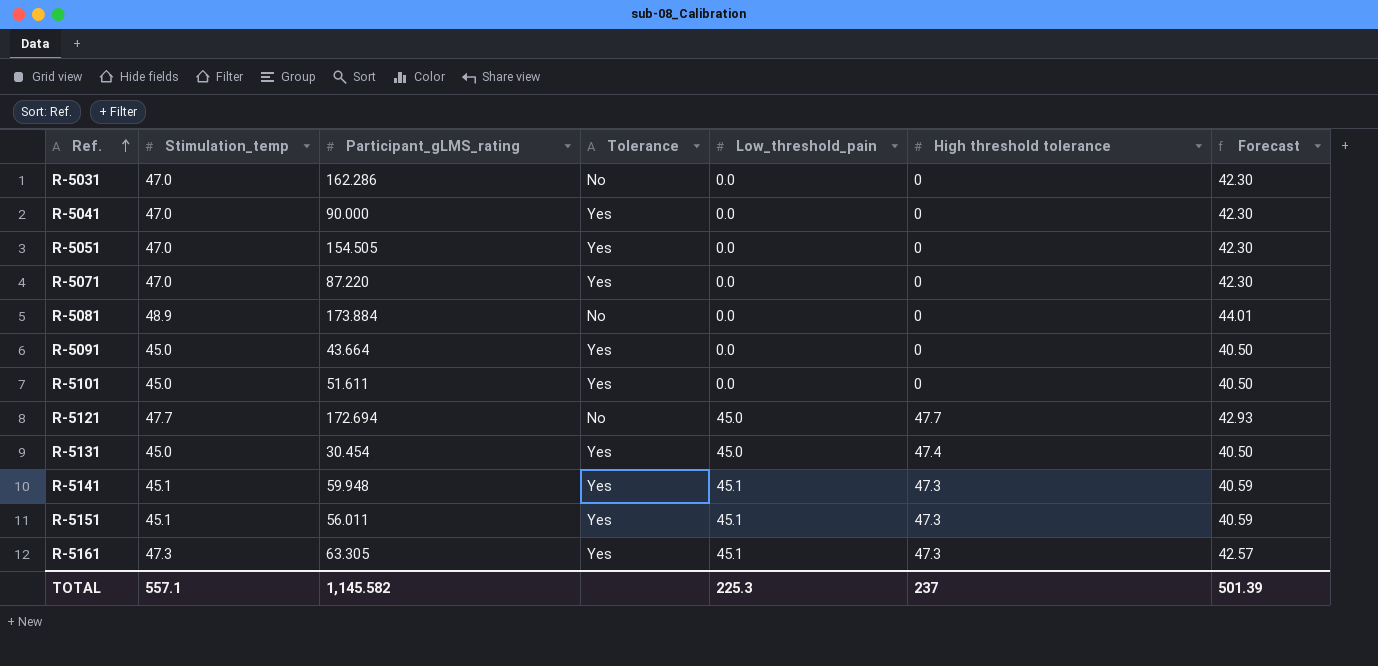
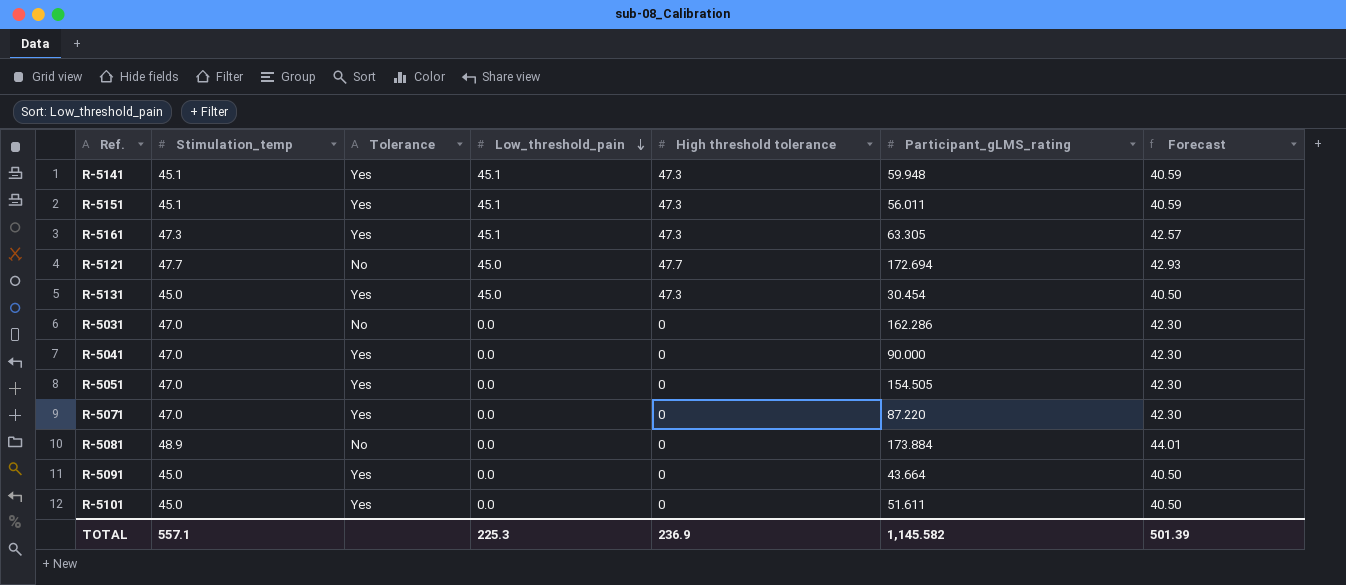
row order: Ref. ascending -> Low_threshold_pain descending
column Participant_gLMS_rating | position: 3 -> 6
R-5131 | High threshold tolerance: 47.4 -> 47.3
TOTAL | High threshold tolerance: 237 -> 236.9

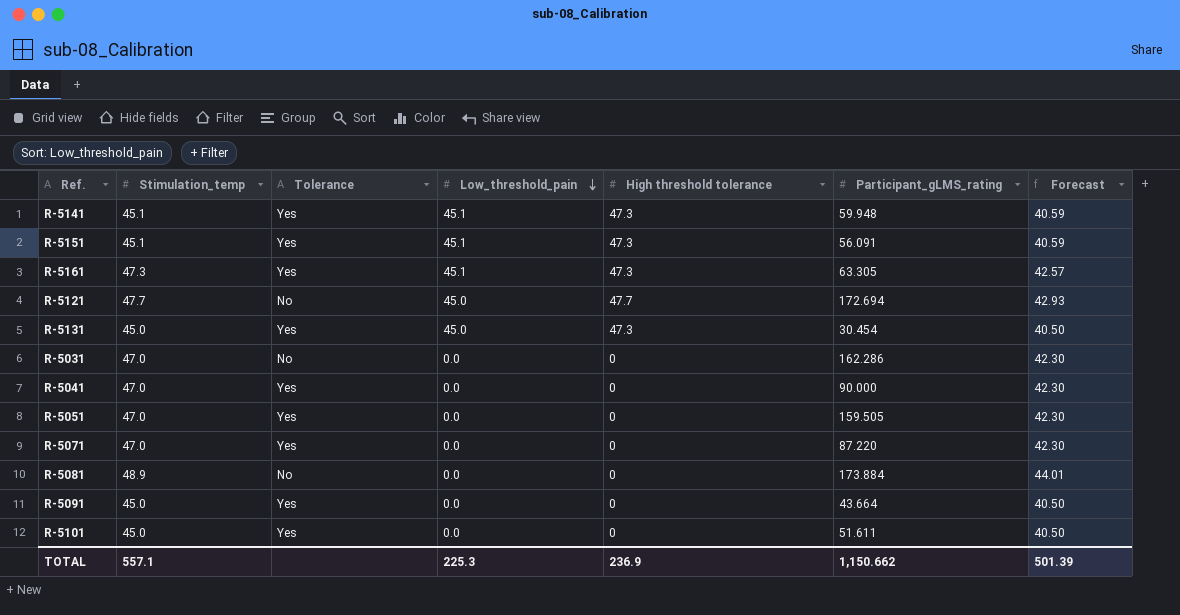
R-5151 | Participant_gLMS_rating: 56.011 -> 56.091
R-5051 | Participant_gLMS_rating: 154.505 -> 159.505
TOTAL | Participant_gLMS_rating: 1,145.582 -> 1,150.662

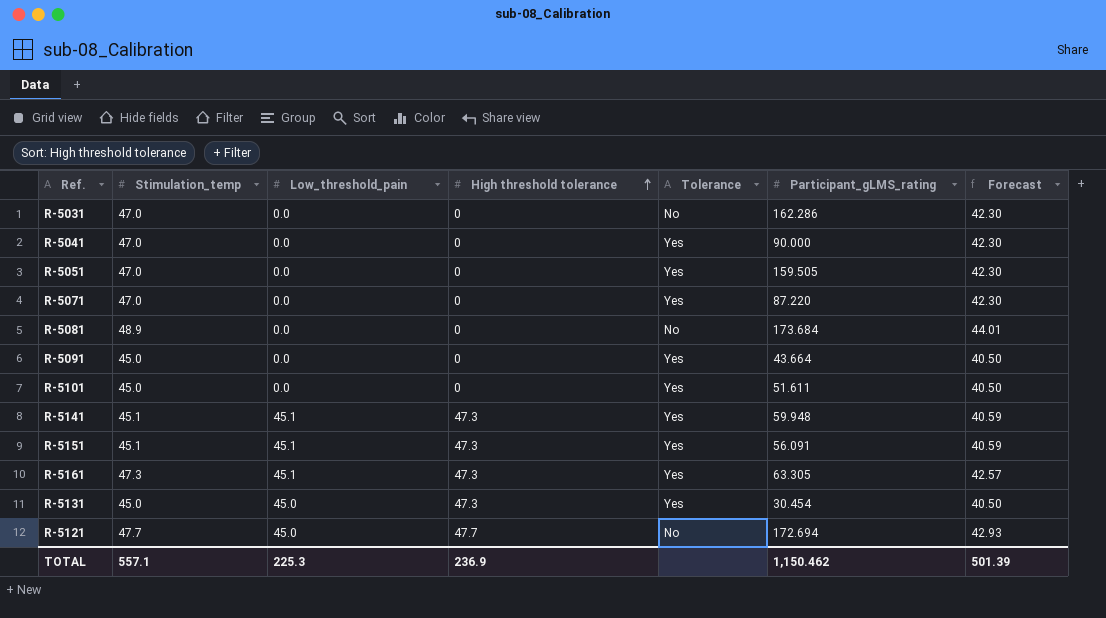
row order: Low_threshold_pain descending -> High threshold tolerance ascending
column Tolerance | position: 3 -> 5
R-5081 | Participant_gLMS_rating: 173.884 -> 173.684
TOTAL | Participant_gLMS_rating: 1,150.662 -> 1,150.462

